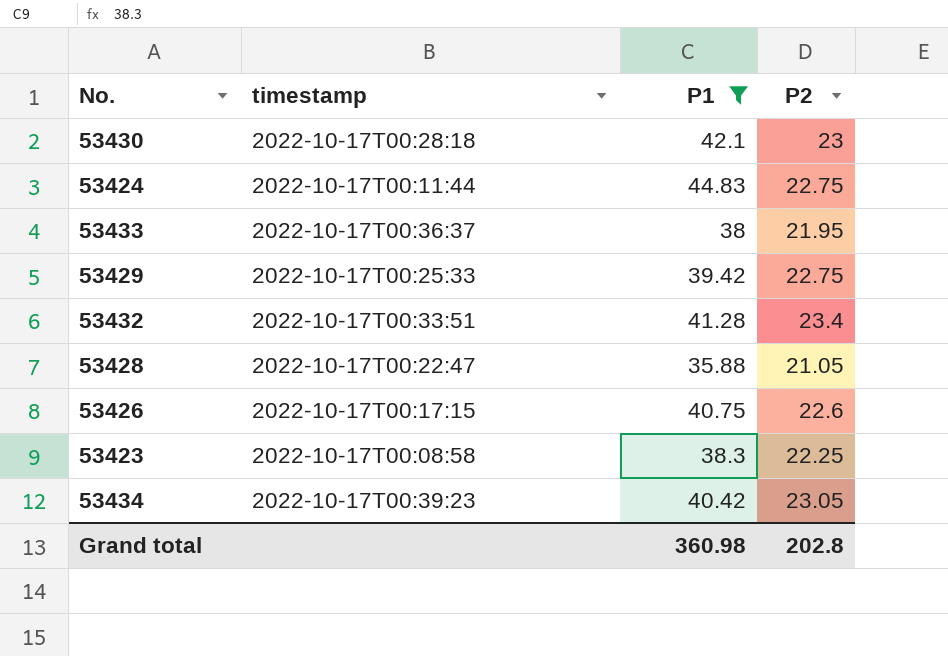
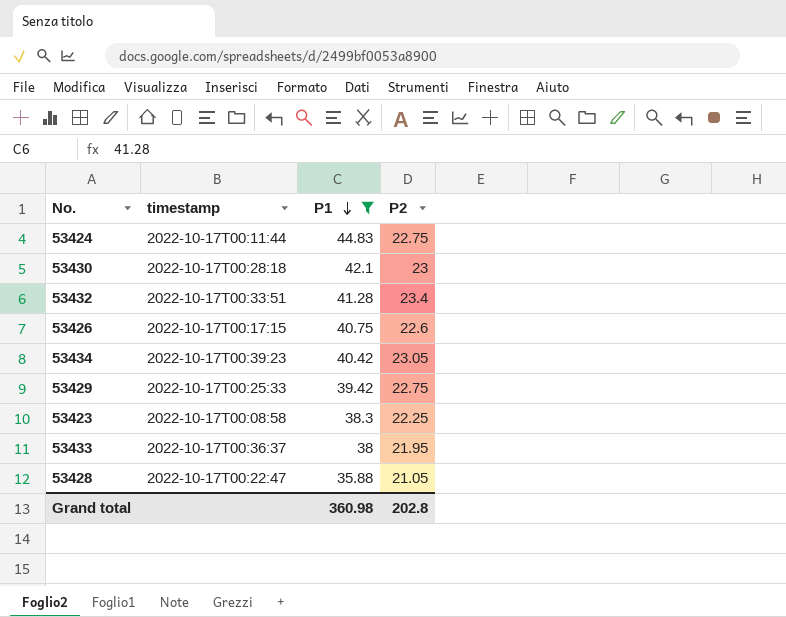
row order: none -> P1 descending

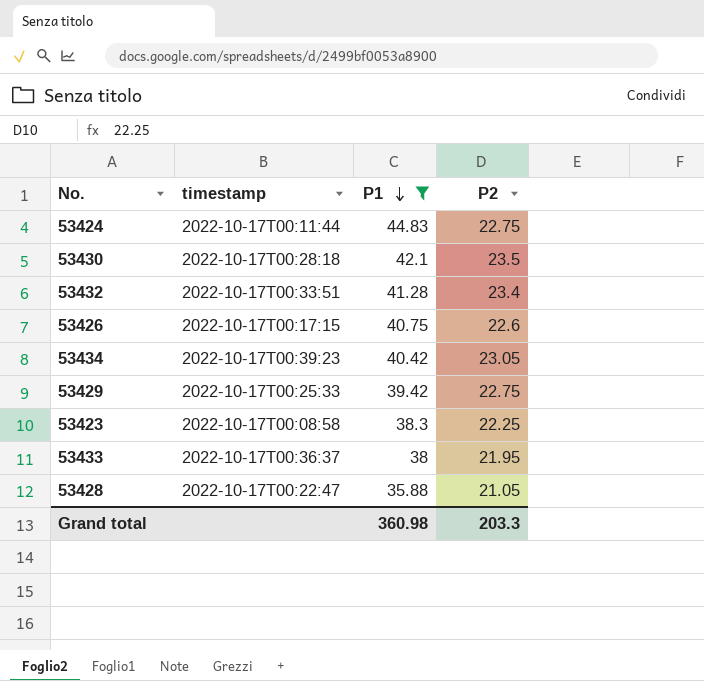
53430 | P2: 23 -> 23.5
Grand total | P2: 202.8 -> 203.3

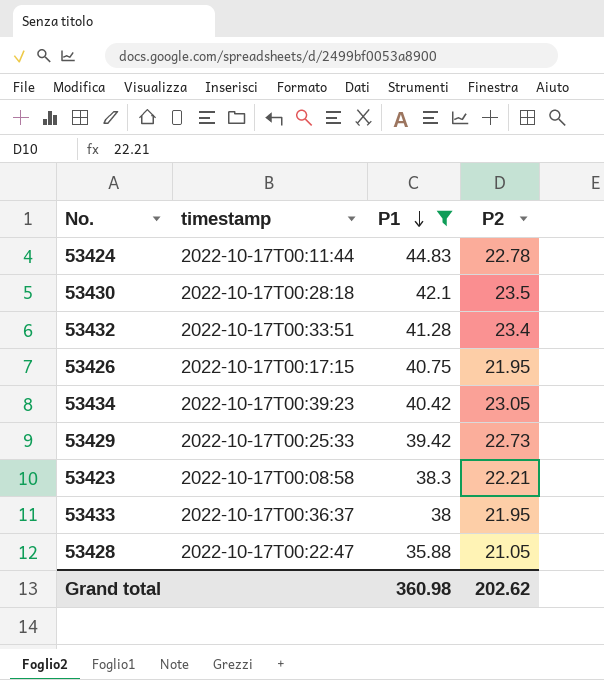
53424 | P2: 22.75 -> 22.78
53426 | P2: 22.6 -> 21.95
53429 | P2: 22.75 -> 22.73
53423 | P2: 22.25 -> 22.21
Grand total | P2: 203.3 -> 202.62

